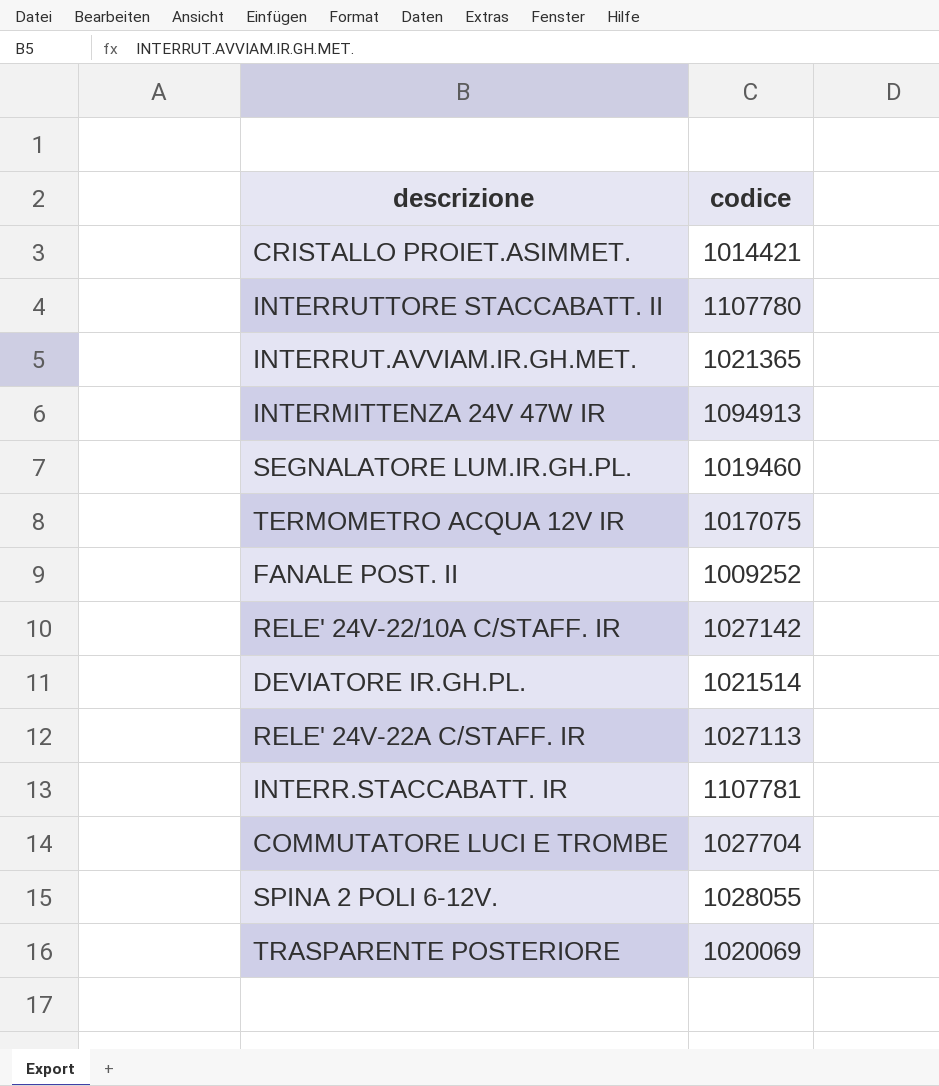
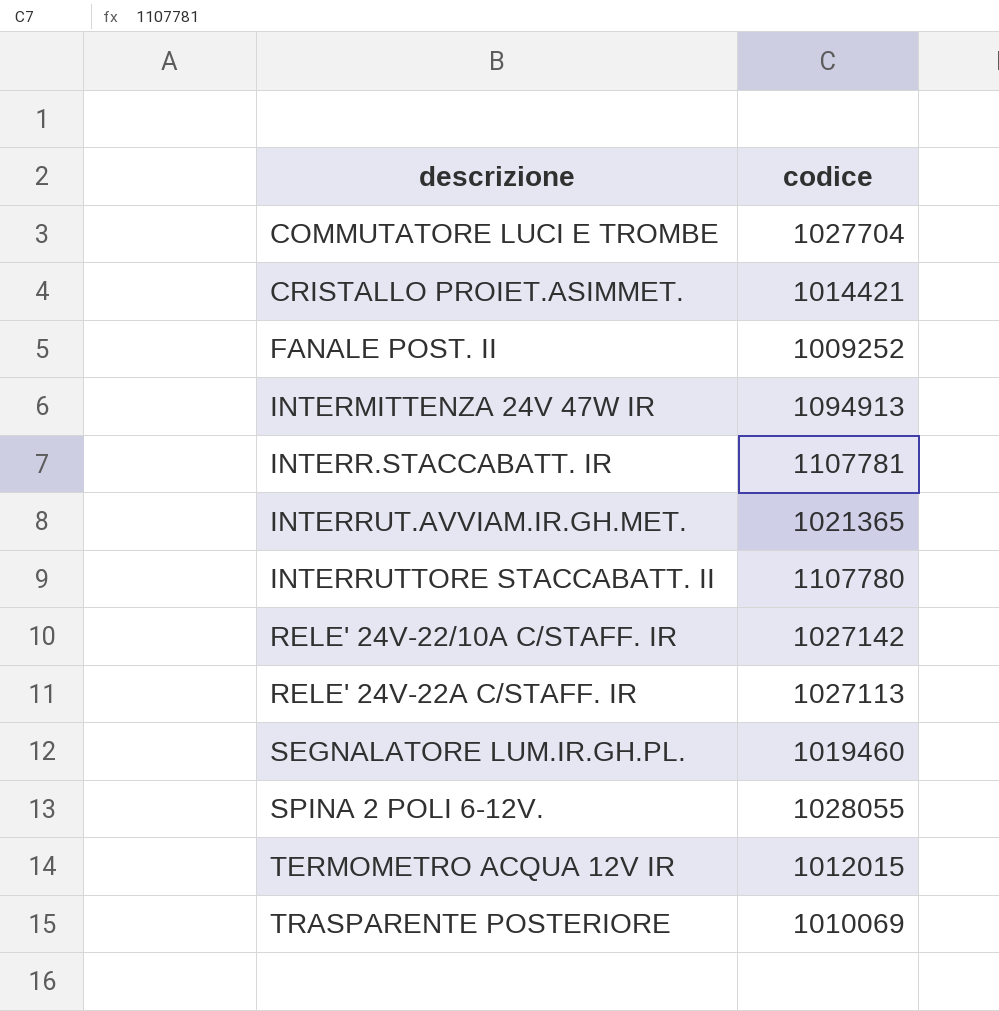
row order: none -> descrizione ascending
row DEVIATORE IR.GH.PL.: 1021514 -> none
TERMOMETRO ACQUA 12V IR | codice: 1017075 -> 1012015
TRASPARENTE POSTERIORE | codice: 1020069 -> 1010069

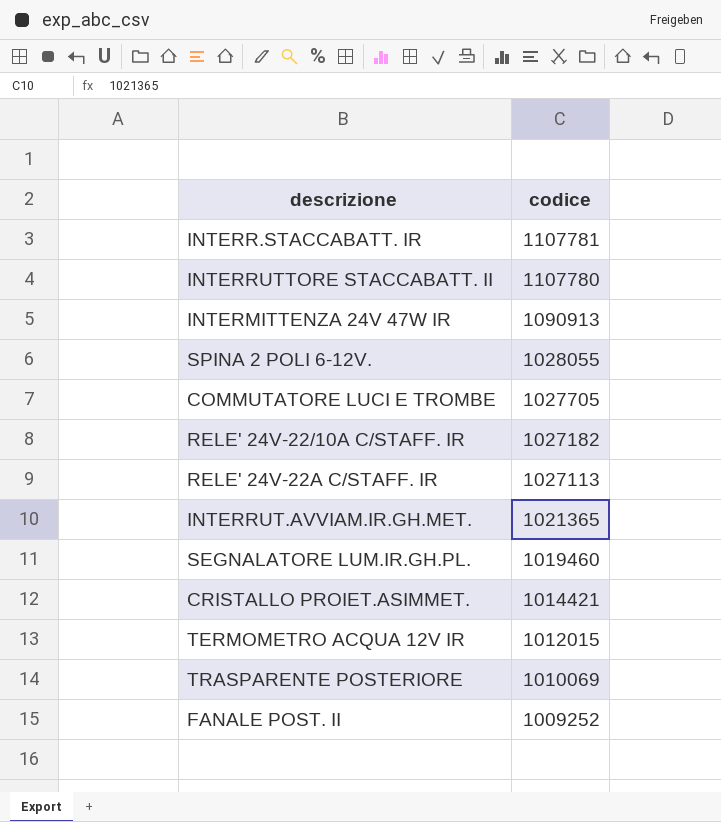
row order: descrizione ascending -> codice descending
INTERMITTENZA 24V 47W IR | codice: 1094913 -> 1090913
COMMUTATORE LUCI E TROMBE | codice: 1027704 -> 1027705
RELE' 24V-22/10A C/STAFF. IR | codice: 1027142 -> 1027182

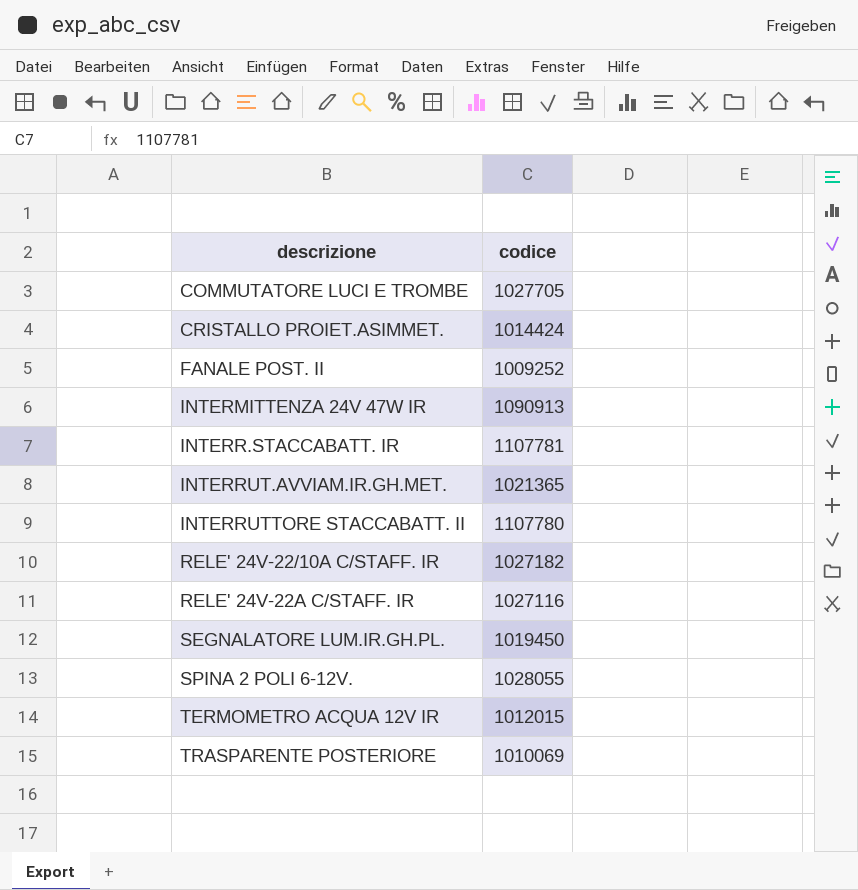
row order: codice descending -> descrizione ascending
CRISTALLO PROIET.ASIMMET. | codice: 1014421 -> 1014424
RELE' 24V-22A C/STAFF. IR | codice: 1027113 -> 1027116
SEGNALATORE LUM.IR.GH.PL. | codice: 1019460 -> 1019450

